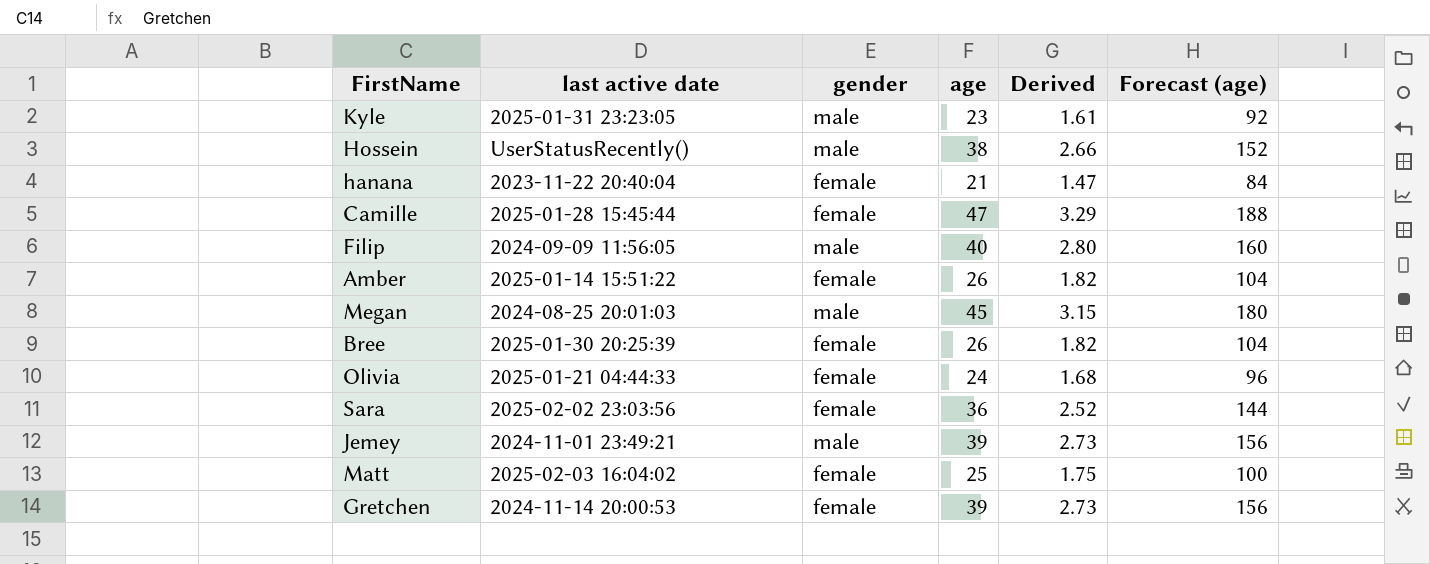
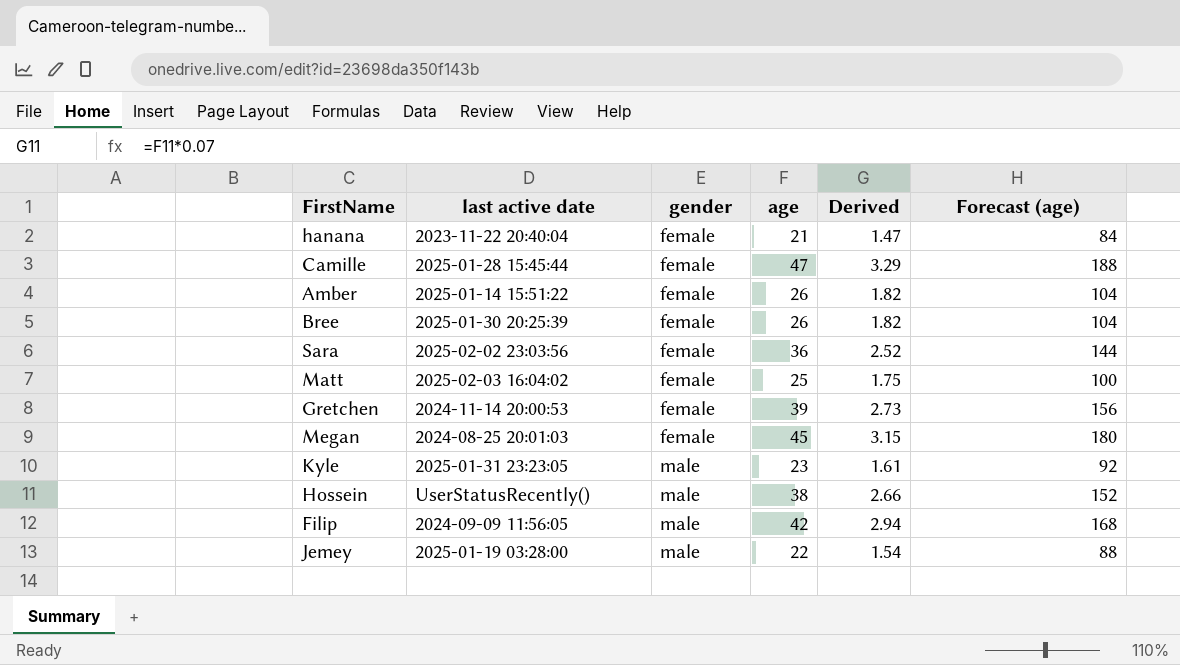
row order: none -> gender ascending
row Olivia: 2025-01-21 04:44:33 | female | 24 | 1.68 | 96 -> none
Megan | gender: male -> female
Filip | age: 40 -> 42
Filip | Derived: 2.80 -> 2.94
Filip | Forecast (age): 160 -> 168
Jemey | last active date: 2024-11-01 23:49:21 -> 2025-01-19 03:28:00
Jemey | age: 39 -> 22
Jemey | Derived: 2.73 -> 1.54
Jemey | Forecast (age): 156 -> 88

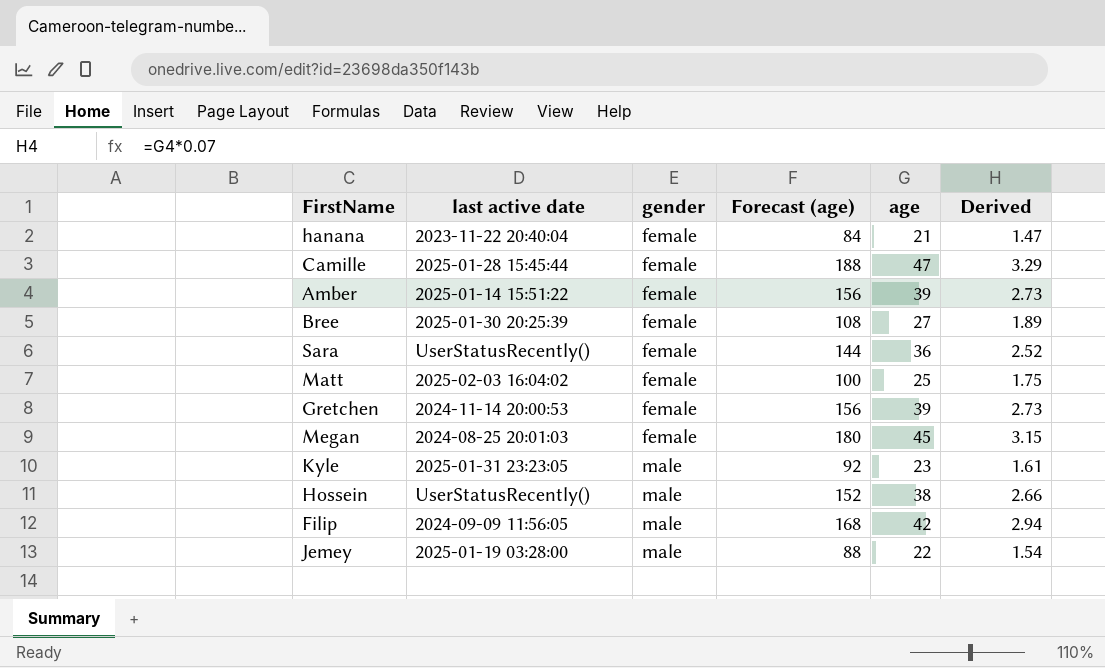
column Forecast (age) | position: 6 -> 4
Amber | Forecast (age): 104 -> 156
Amber | age: 26 -> 39
Amber | Derived: 1.82 -> 2.73
Bree | Forecast (age): 104 -> 108
Bree | age: 26 -> 27
Bree | Derived: 1.82 -> 1.89
Sara | last active date: 2025-02-02 23:03:56 -> UserStatusRecently()

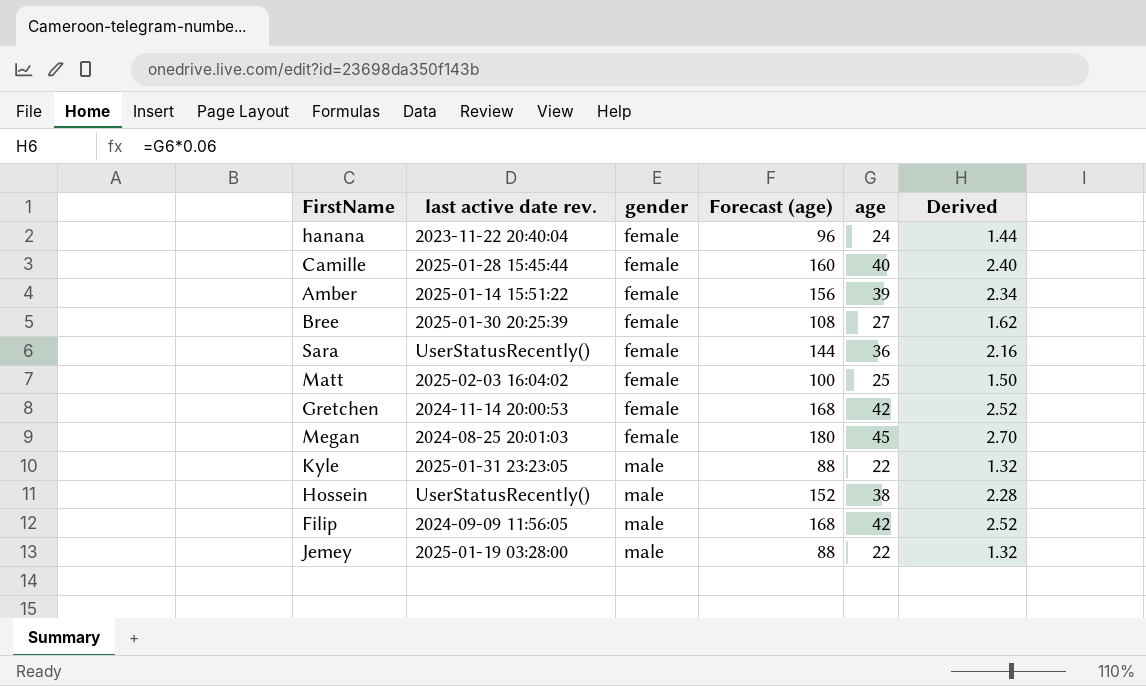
column name: last active date -> last active date rev.
column Derived | formula: [age] * 0.07 -> [age] * 0.06
hanana | Forecast (age): 84 -> 96
hanana | age: 21 -> 24
Camille | Forecast (age): 188 -> 160
Camille | age: 47 -> 40
Gretchen | Forecast (age): 156 -> 168
Gretchen | age: 39 -> 42
Kyle | Forecast (age): 92 -> 88
Kyle | age: 23 -> 22

